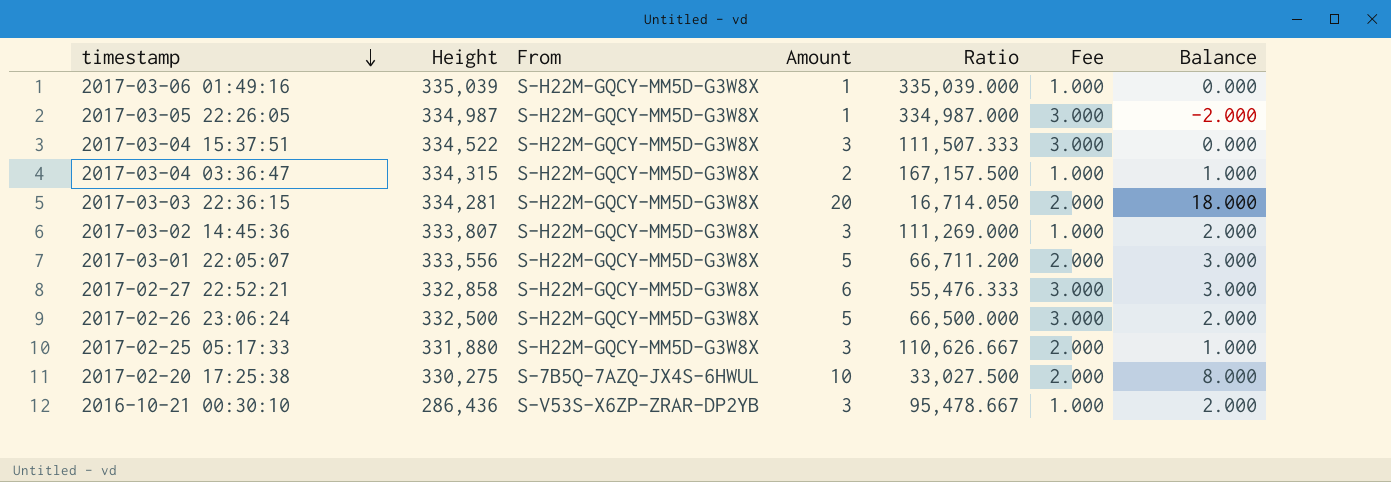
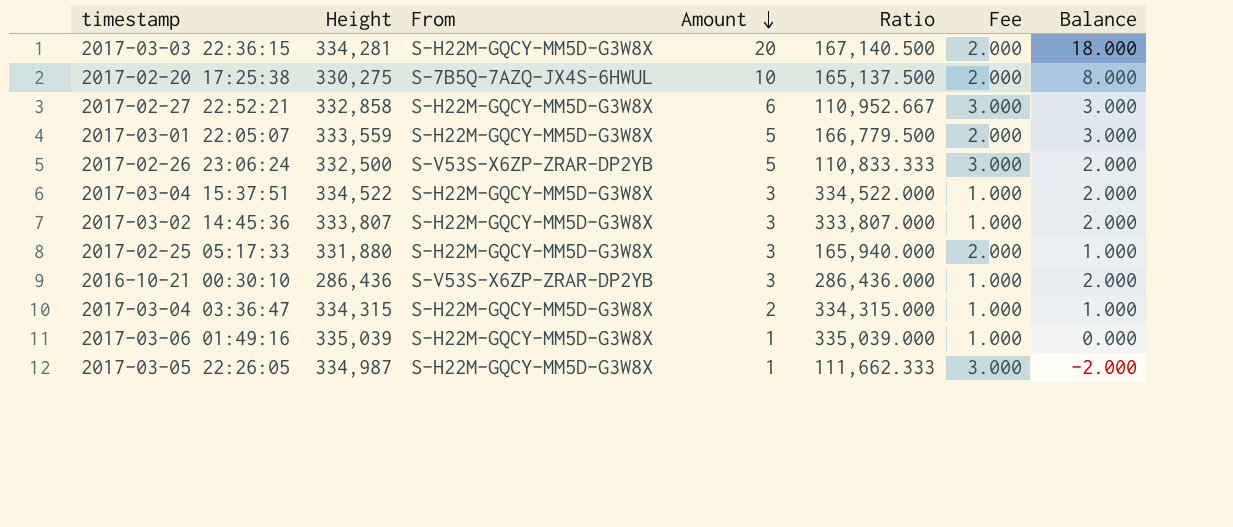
row order: timestamp descending -> Amount descending
column Ratio | formula: [Height] / [Amount] -> [Height] / [Fee]
2017-03-01 22:05:07 | Height: 333,556 -> 333,559
2017-02-26 23:06:24 | From: S-H22M-GQCY-MM5D-G3W8X -> S-V53S-X6ZP-ZRAR-DP2YB
2017-03-04 15:37:51 | Fee: 3.000 -> 1.000
2017-03-04 15:37:51 | Balance: 0.000 -> 2.000

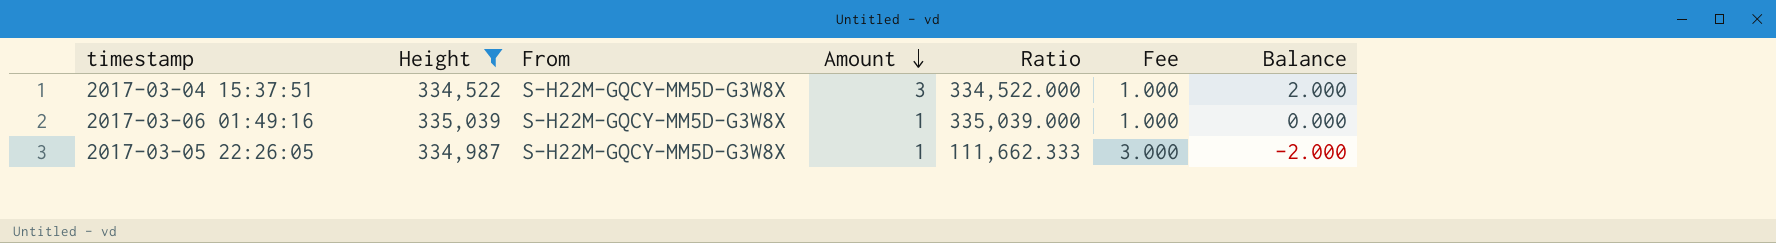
filter: none -> Height >= 334,522

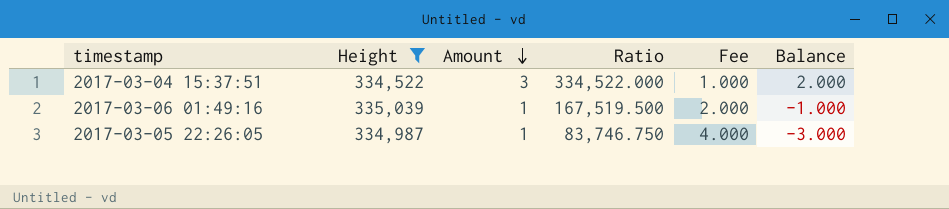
column From | position: 3 -> none
2017-03-06 01:49:16 | Ratio: 335,039.000 -> 167,519.500
2017-03-06 01:49:16 | Fee: 1.000 -> 2.000
2017-03-06 01:49:16 | Balance: 0.000 -> -1.000
2017-03-05 22:26:05 | Ratio: 111,662.333 -> 83,746.750
2017-03-05 22:26:05 | Fee: 3.000 -> 4.000
2017-03-05 22:26:05 | Balance: -2.000 -> -3.000

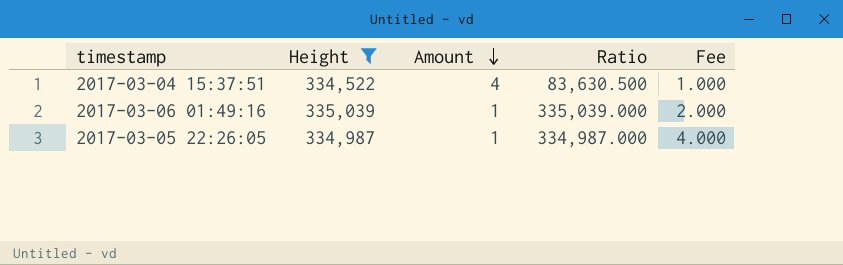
column Balance | formula: [Amount] - [Fee] -> none
column Ratio | formula: [Height] / [Fee] -> [Height] / [Amount]
2017-03-04 15:37:51 | Amount: 3 -> 4

